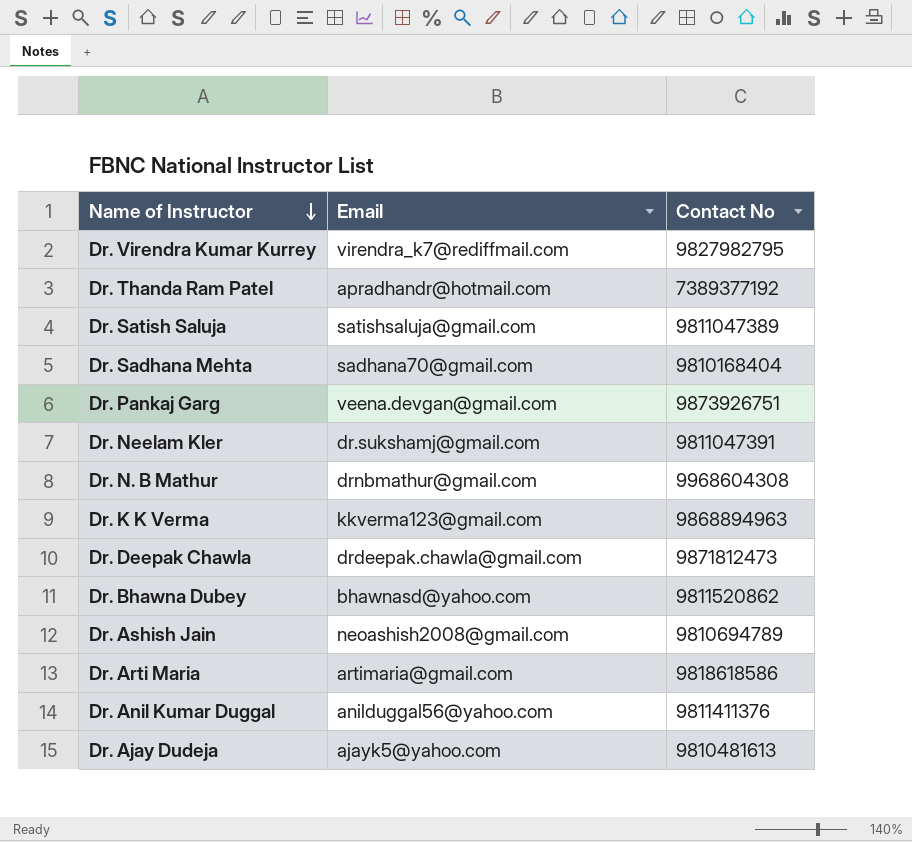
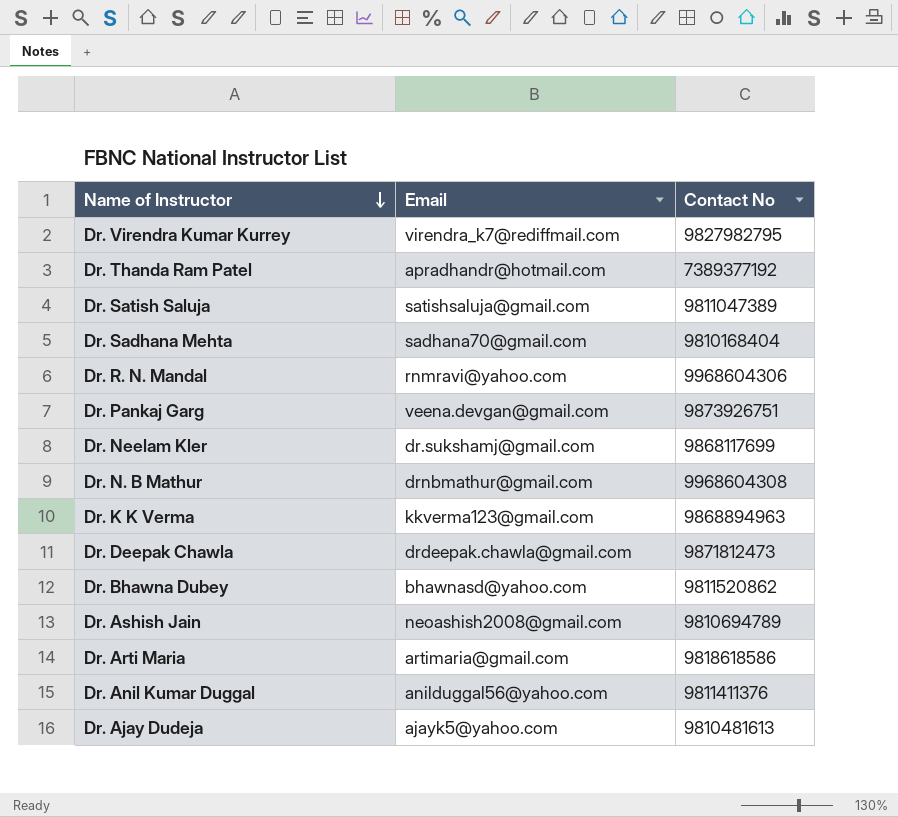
row Dr. R. N. Mandal: none -> rnmravi@yahoo.com | 9968604306
Dr. Neelam Kler | Contact No: 9811047391 -> 9868117699

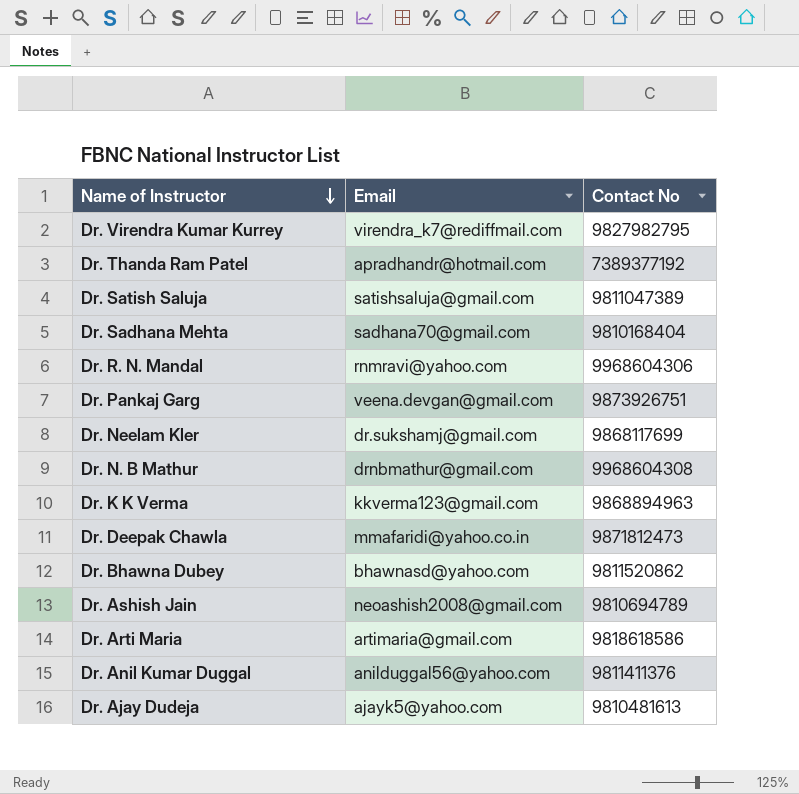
Dr. Deepak Chawla | Email: drdeepak.chawla@gmail.com -> mmafaridi@yahoo.co.in

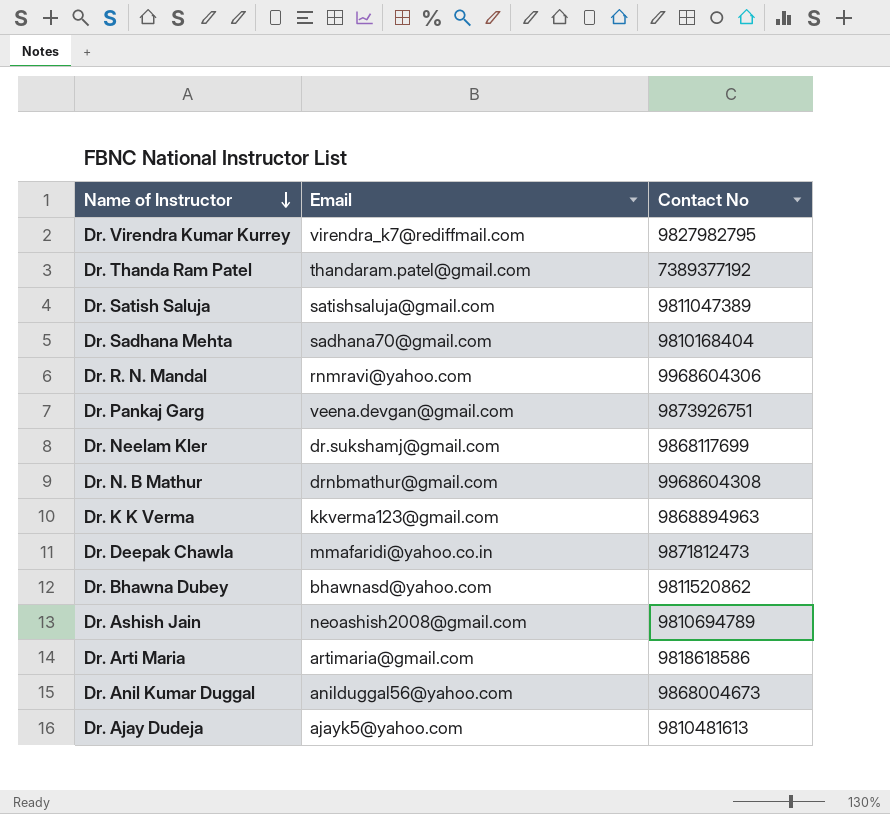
Dr. Thanda Ram Patel | Email: apradhandr@hotmail.com -> thandaram.patel@gmail.com
Dr. Anil Kumar Duggal | Contact No: 9811411376 -> 9868004673

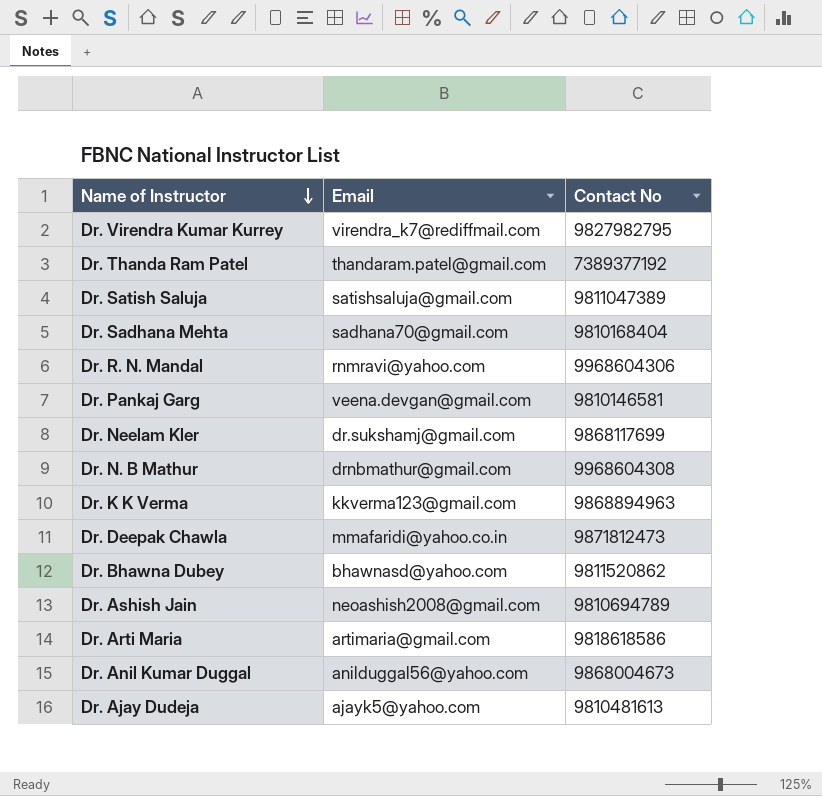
Dr. Pankaj Garg | Contact No: 9873926751 -> 9810146581

